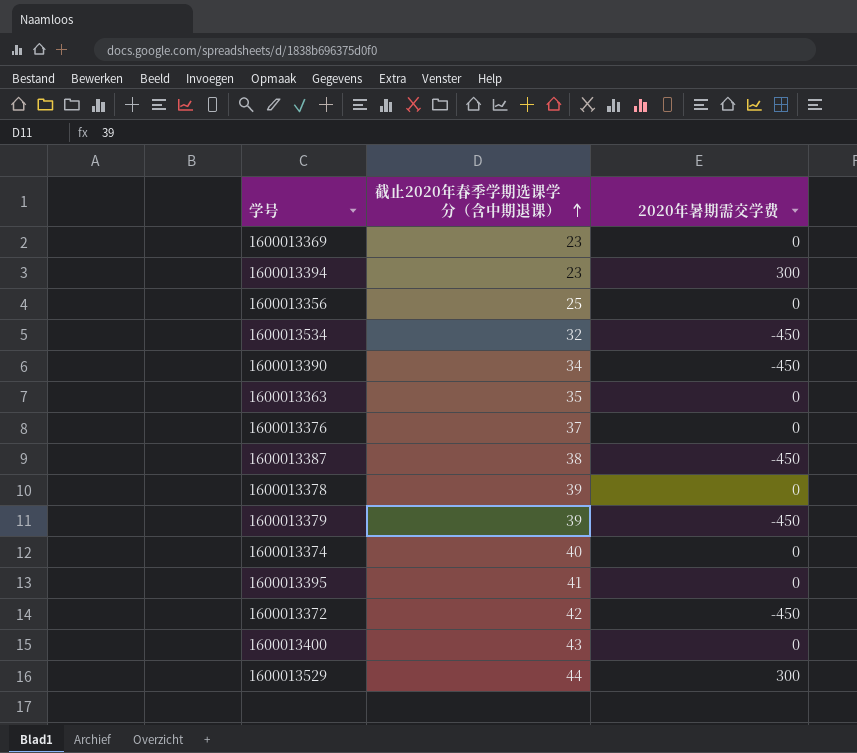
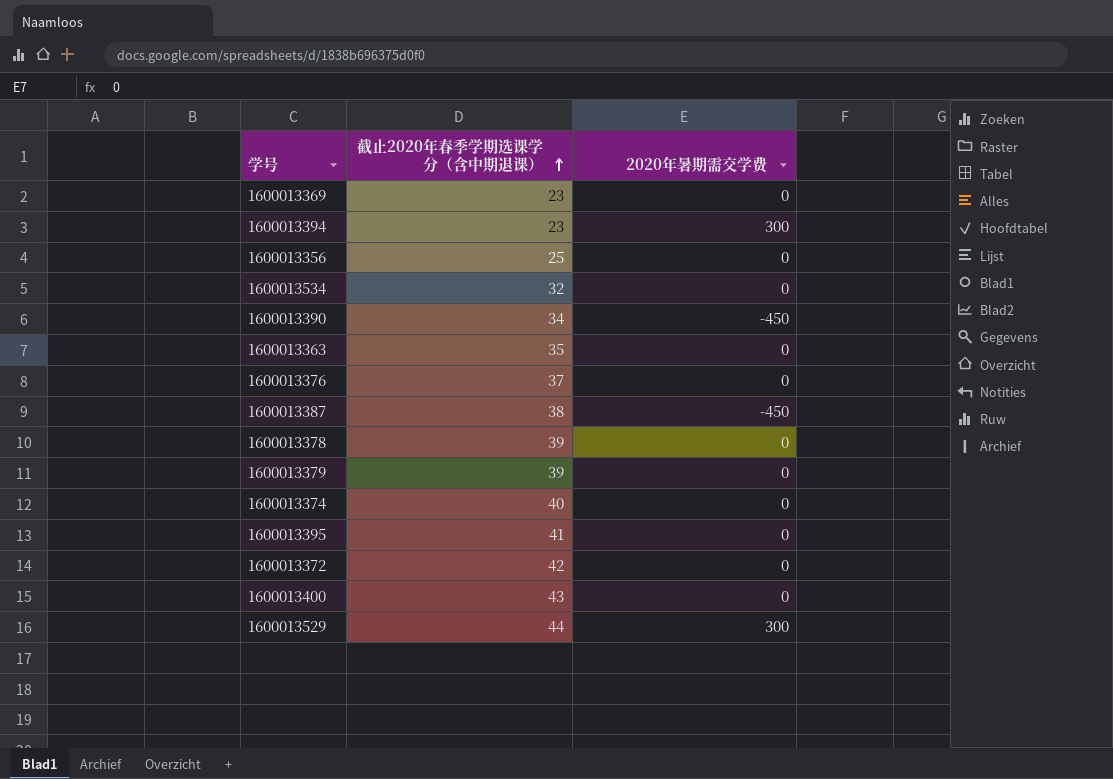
1600013534 | 2020年暑期需交学费: -450 -> 0
1600013379 | 2020年暑期需交学费: -450 -> 0
1600013372 | 2020年暑期需交学费: -450 -> 0

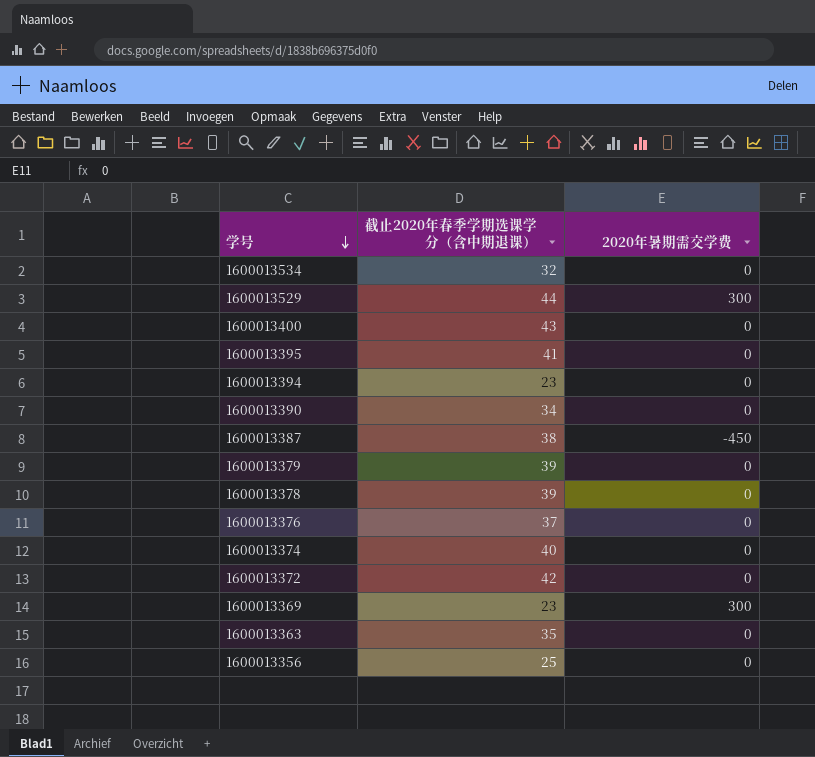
row order: 截止2020年春季学期选课学分（含中期退课） ascending -> 学号 descending
1600013394 | 2020年暑期需交学费: 300 -> 0
1600013390 | 2020年暑期需交学费: -450 -> 0
1600013369 | 2020年暑期需交学费: 0 -> 300

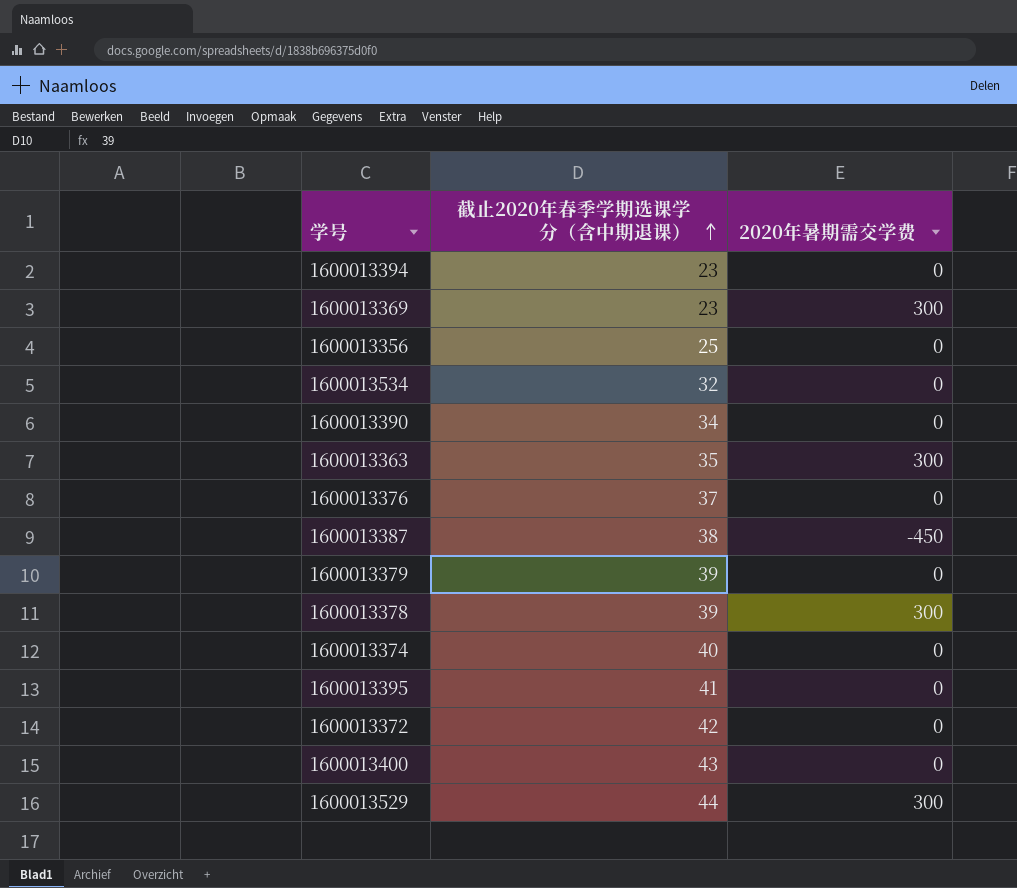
row order: 学号 descending -> 截止2020年春季学期选课学分（含中期退课） ascending
1600013363 | 2020年暑期需交学费: 0 -> 300
1600013378 | 2020年暑期需交学费: 0 -> 300

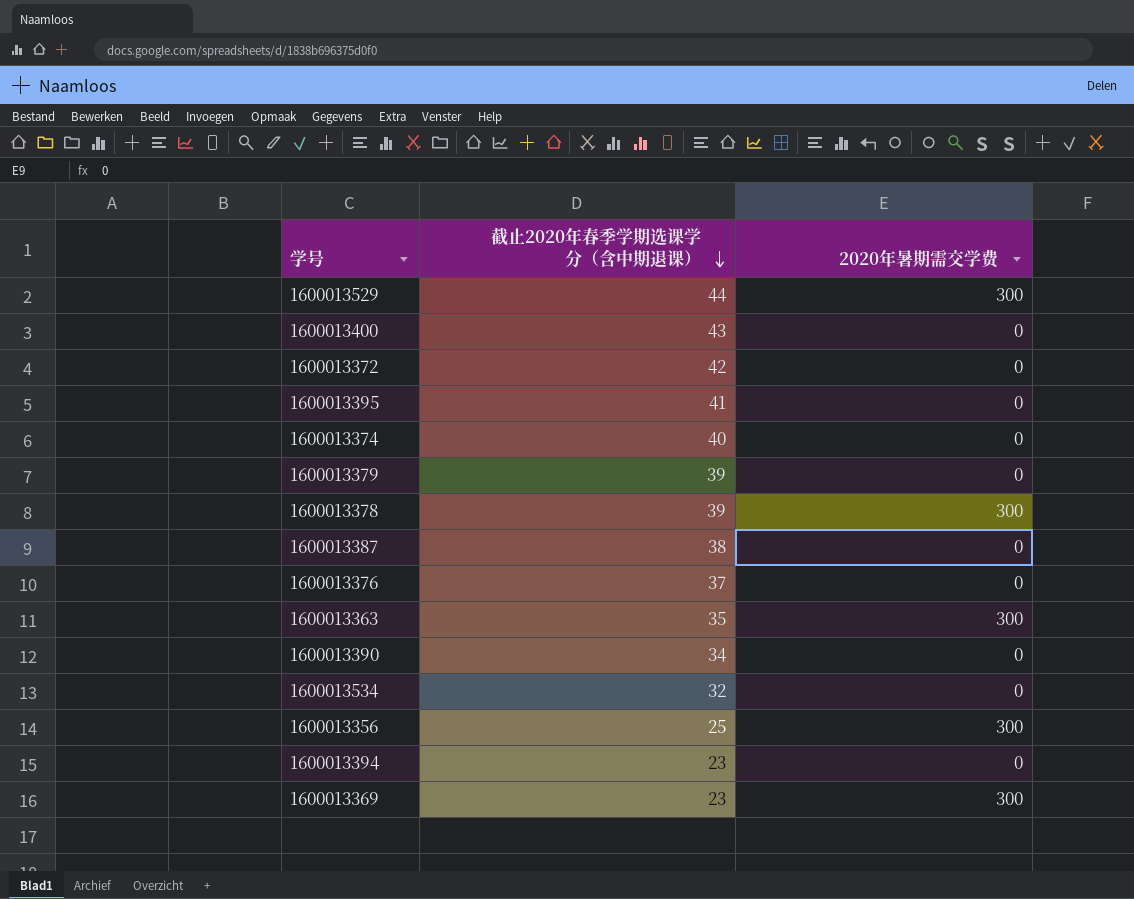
row order: 截止2020年春季学期选课学分（含中期退课） ascending -> 截止2020年春季学期选课学分（含中期退课） descending
1600013387 | 2020年暑期需交学费: -450 -> 0
1600013356 | 2020年暑期需交学费: 0 -> 300

